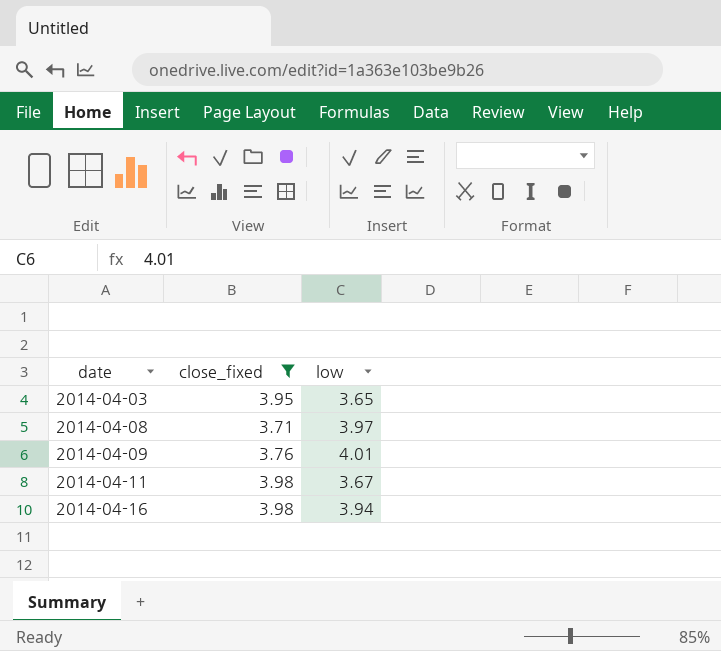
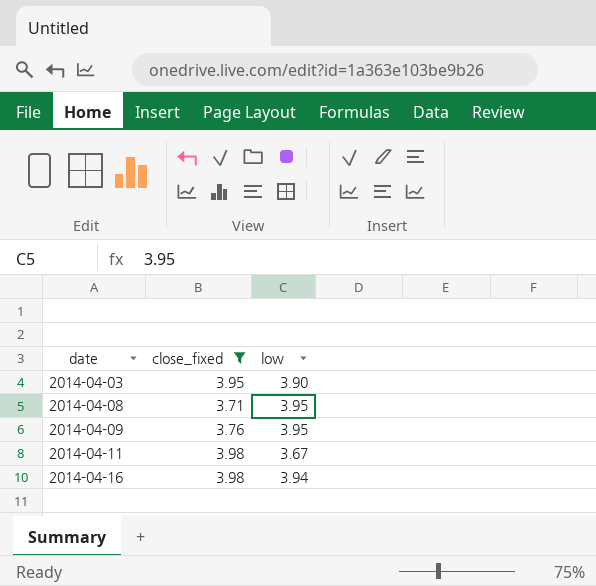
2014-04-03 | low: 3.65 -> 3.90
2014-04-08 | low: 3.97 -> 3.95
2014-04-09 | low: 4.01 -> 3.95

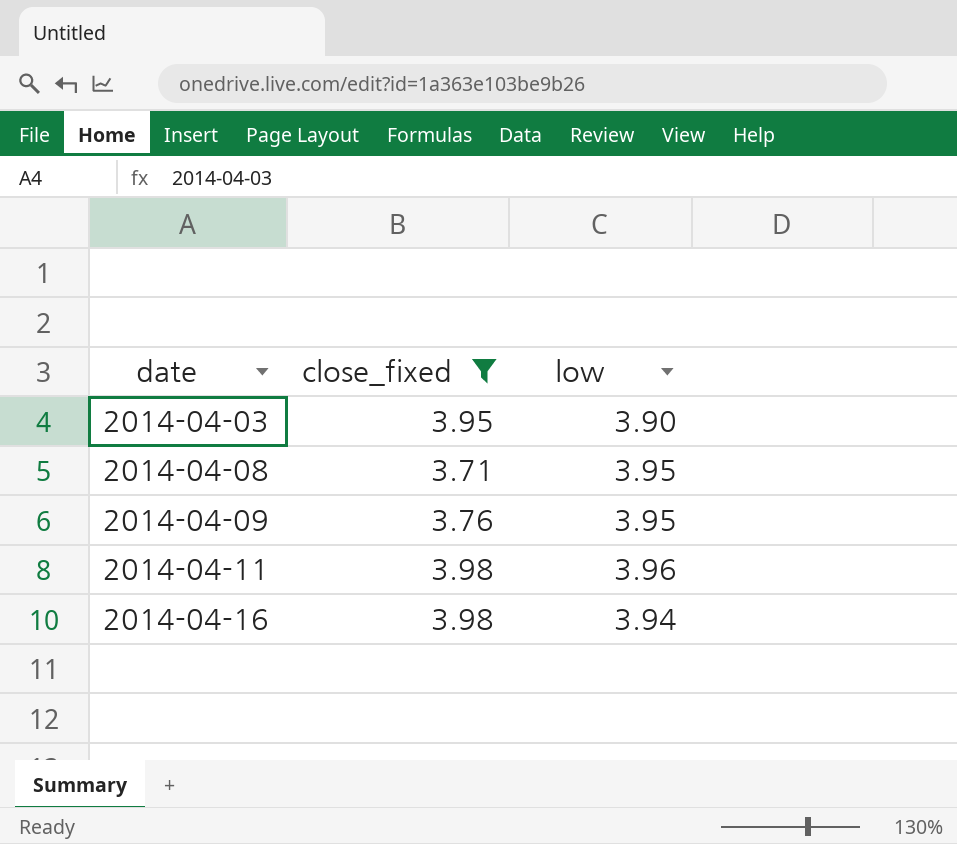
2014-04-11 | low: 3.67 -> 3.96

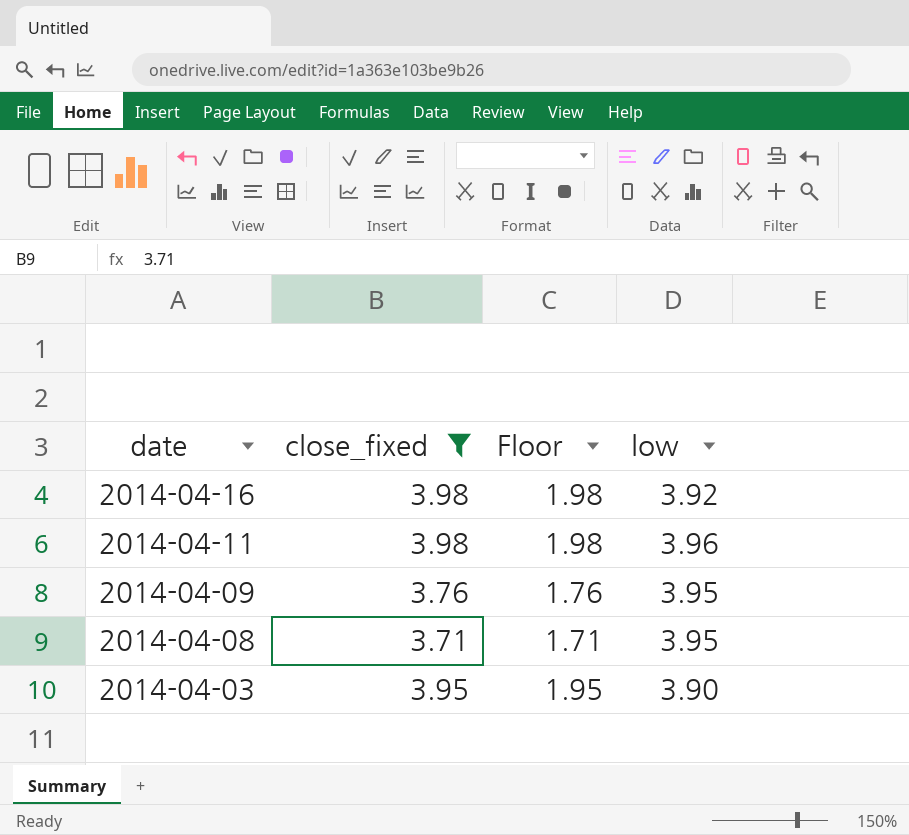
row order: date ascending -> date descending
column Floor | formula: none -> [close_fixed] - 2
2014-04-16 | low: 3.94 -> 3.92

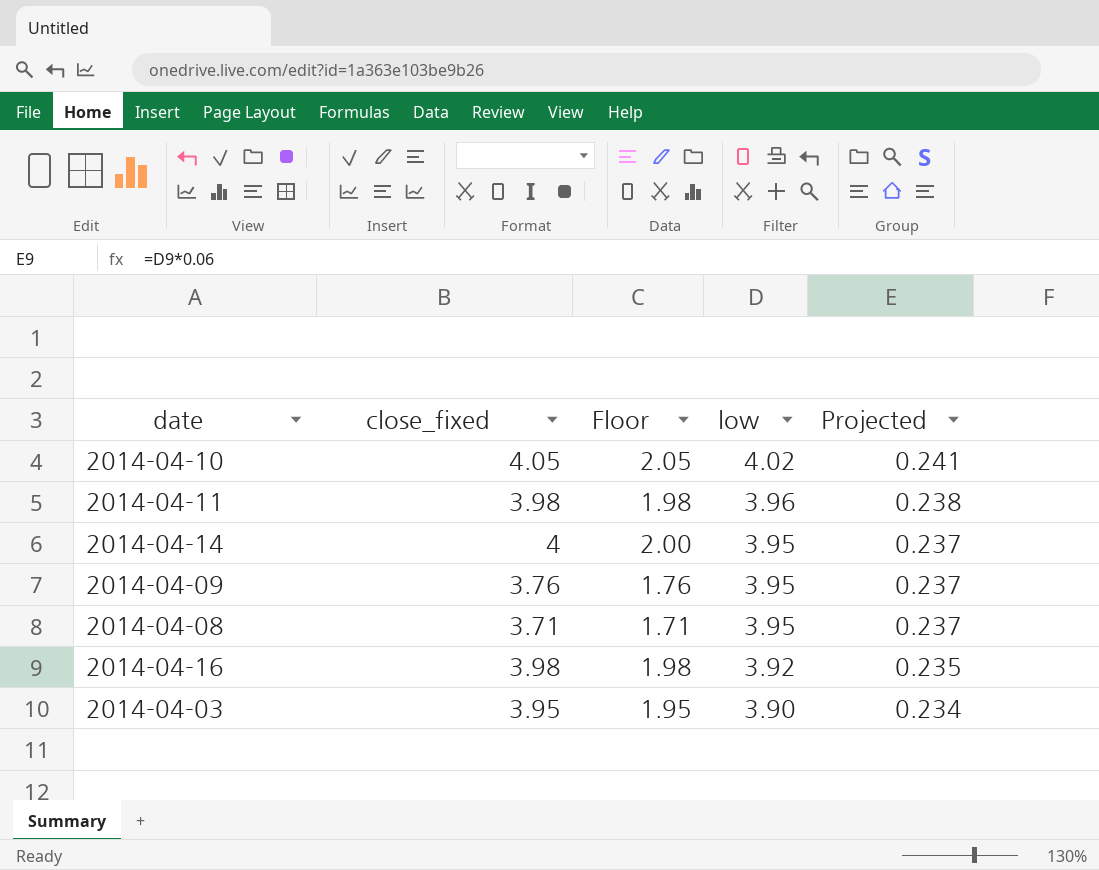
filter: close_fixed <= 3.98 -> none
row order: date descending -> low descending
column Projected | formula: none -> [low] * 0.06

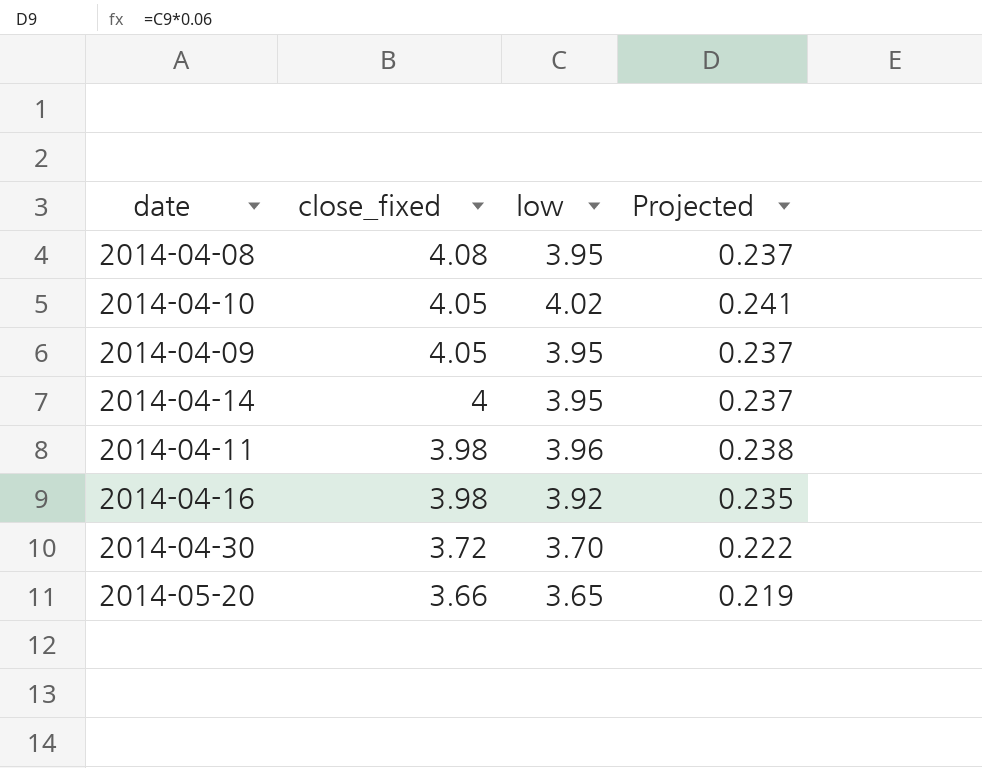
row order: low descending -> close_fixed descending
column Floor | formula: [close_fixed] - 2 -> none
row 2014-04-03: 3.95 | 1.95 | 3.90 | 0.234 -> none
2014-04-08 | close_fixed: 3.71 -> 4.08
2014-04-09 | close_fixed: 3.76 -> 4.05
row 2014-04-30: none -> 3.72 | 3.70 | 0.222
row 2014-05-20: none -> 3.66 | 3.65 | 0.219

